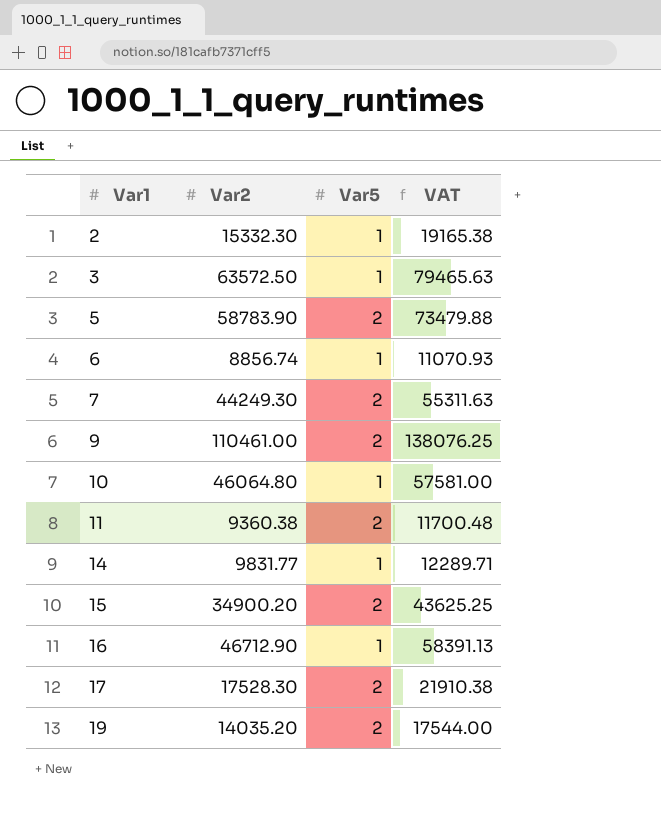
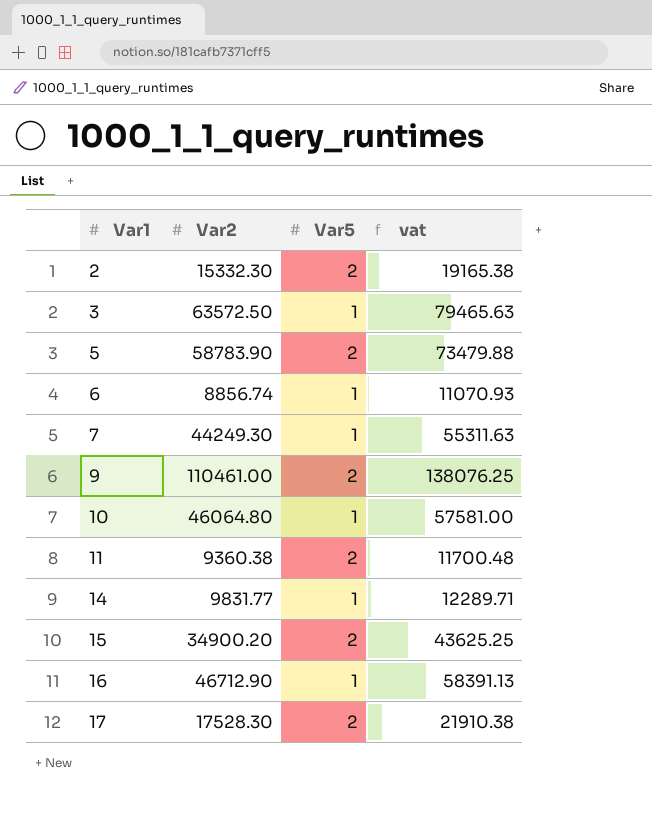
column name: VAT -> vat
row 19: 14035.20 | 2 | 17544.00 -> none
2 | Var5: 1 -> 2
7 | Var5: 2 -> 1

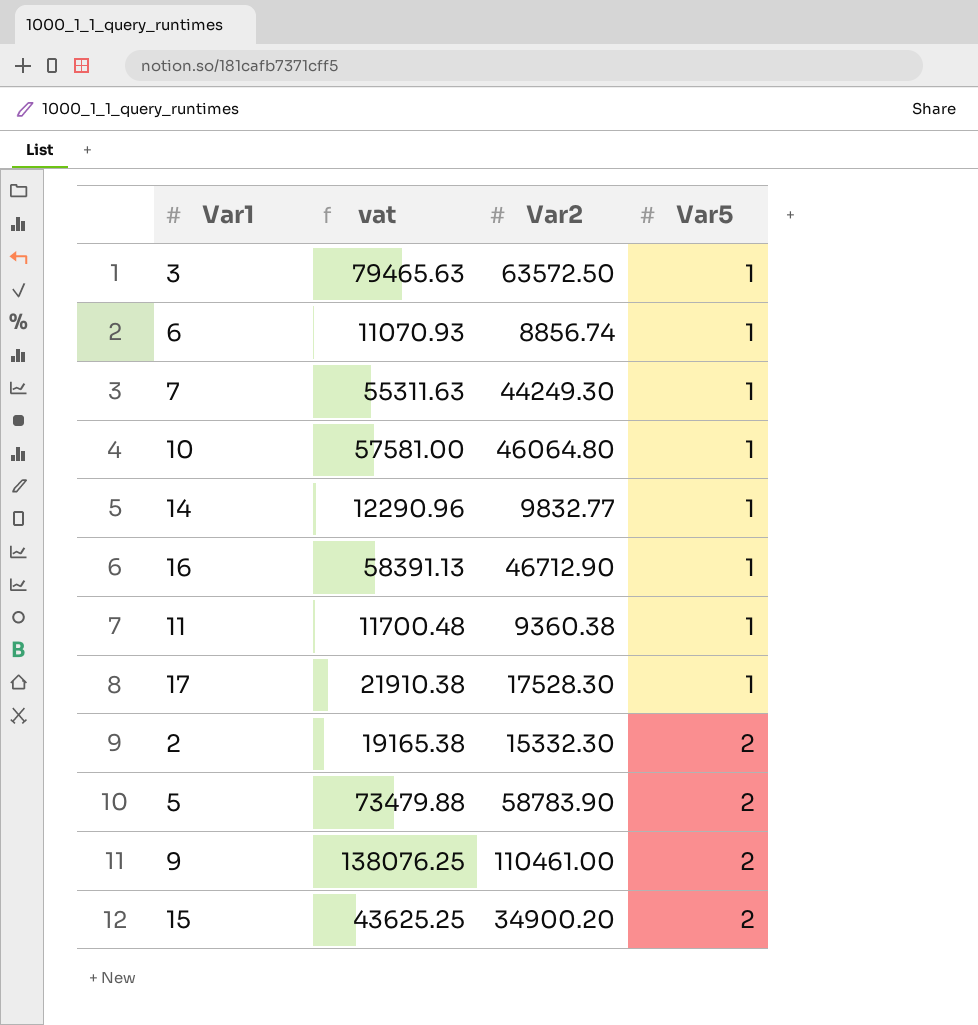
row order: Var1 ascending -> Var5 ascending
column vat | position: 4 -> 2
14 | vat: 12289.71 -> 12290.96
14 | Var2: 9831.77 -> 9832.77
11 | Var5: 2 -> 1
17 | Var5: 2 -> 1

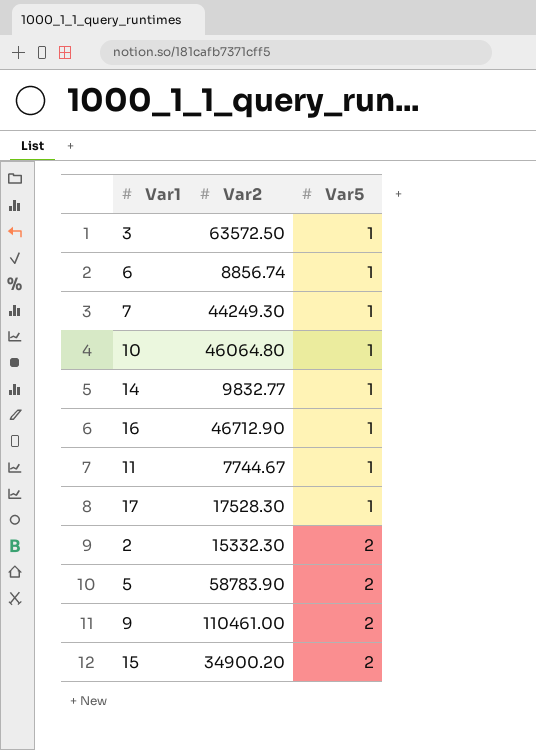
column vat | formula: [Var2] * 1.25 -> none
11 | Var2: 9360.38 -> 7744.67

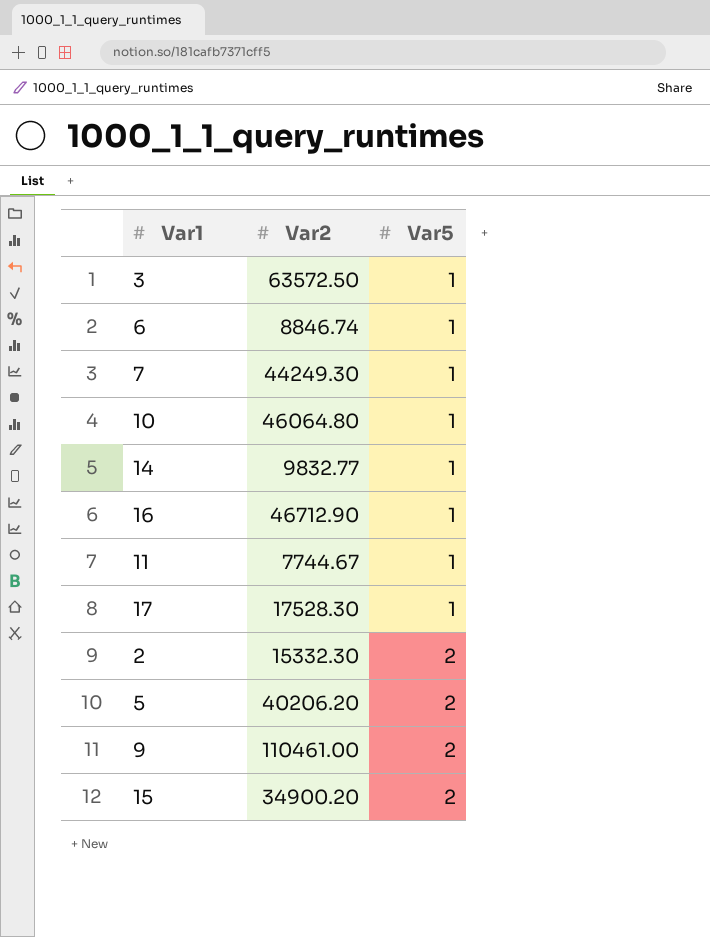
6 | Var2: 8856.74 -> 8846.74
5 | Var2: 58783.90 -> 40206.20

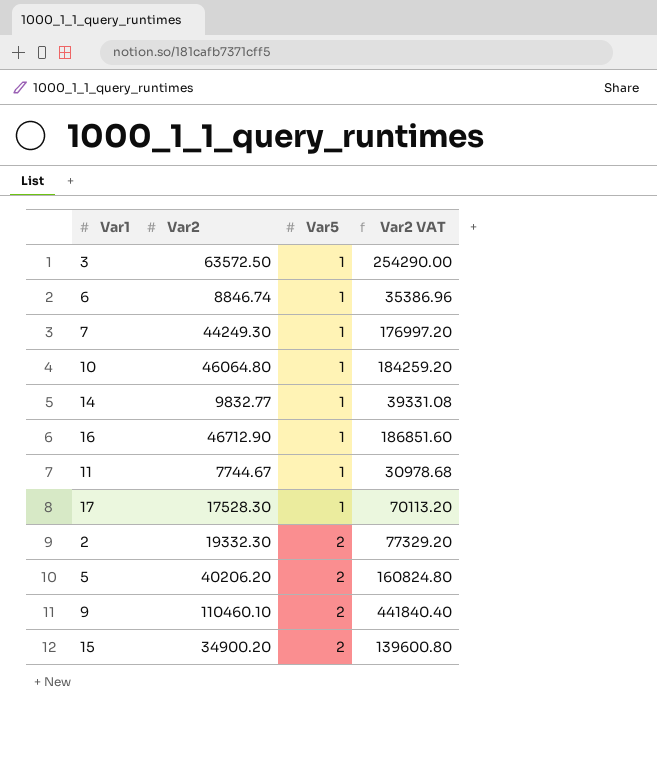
column Var2 VAT | formula: none -> [Var2] * 4
2 | Var2: 15332.30 -> 19332.30
9 | Var2: 110461.00 -> 110460.10

